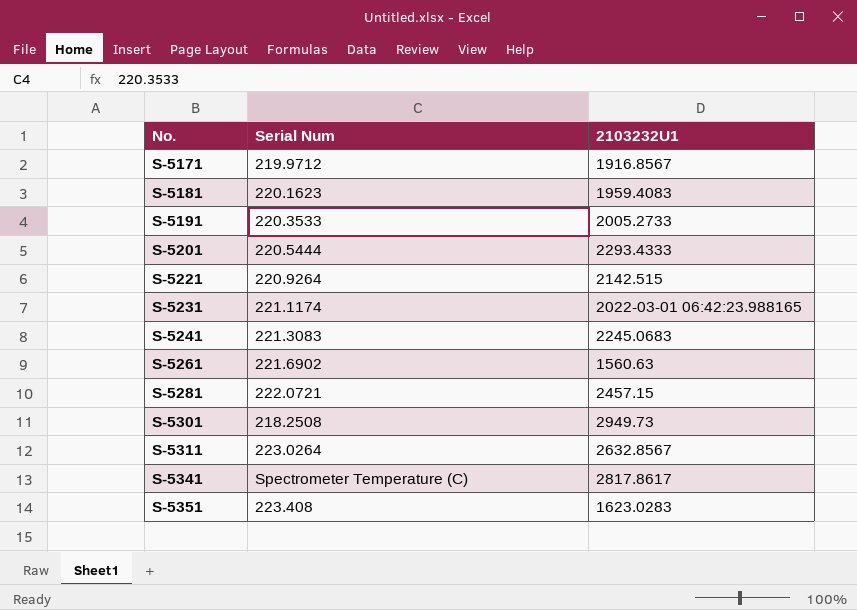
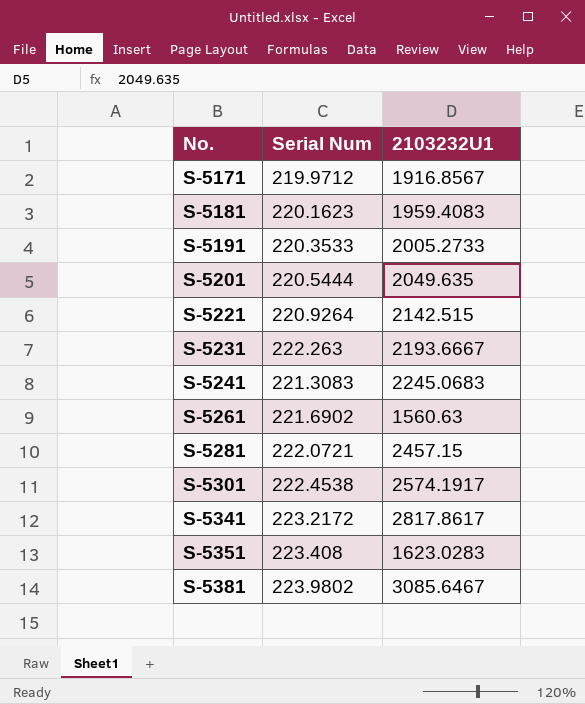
row S-5311: 223.0264 | 2632.8567 -> none
S-5201 | 2103232U1: 2293.4333 -> 2049.635
S-5231 | Serial Num: 221.1174 -> 222.263
S-5231 | 2103232U1: 2022-03-01 06:42:23.988165 -> 2193.6667
S-5301 | Serial Num: 218.2508 -> 222.4538
S-5301 | 2103232U1: 2949.73 -> 2574.1917
S-5341 | Serial Num: Spectrometer Temperature (C) -> 223.2172
row S-5381: none -> 223.9802 | 3085.6467

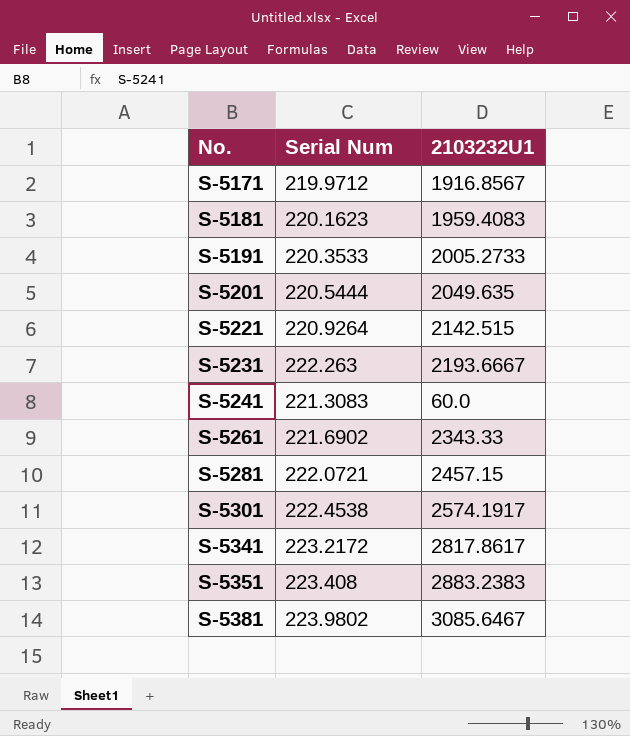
S-5241 | 2103232U1: 2245.0683 -> 60.0
S-5261 | 2103232U1: 1560.63 -> 2343.33
S-5351 | 2103232U1: 1623.0283 -> 2883.2383

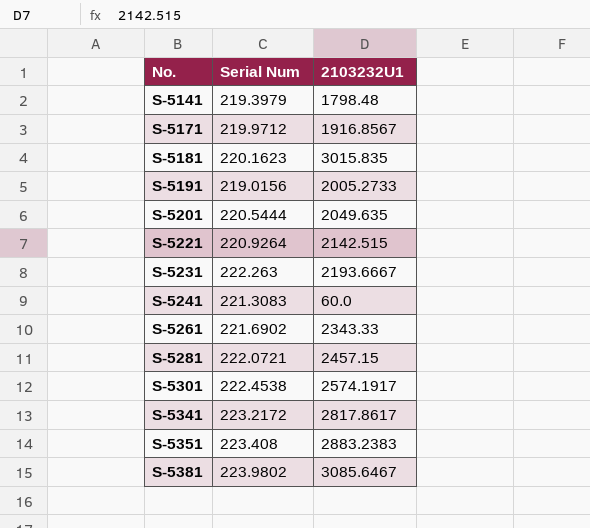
row S-5141: none -> 219.3979 | 1798.48
S-5181 | 2103232U1: 1959.4083 -> 3015.835
S-5191 | Serial Num: 220.3533 -> 219.0156

